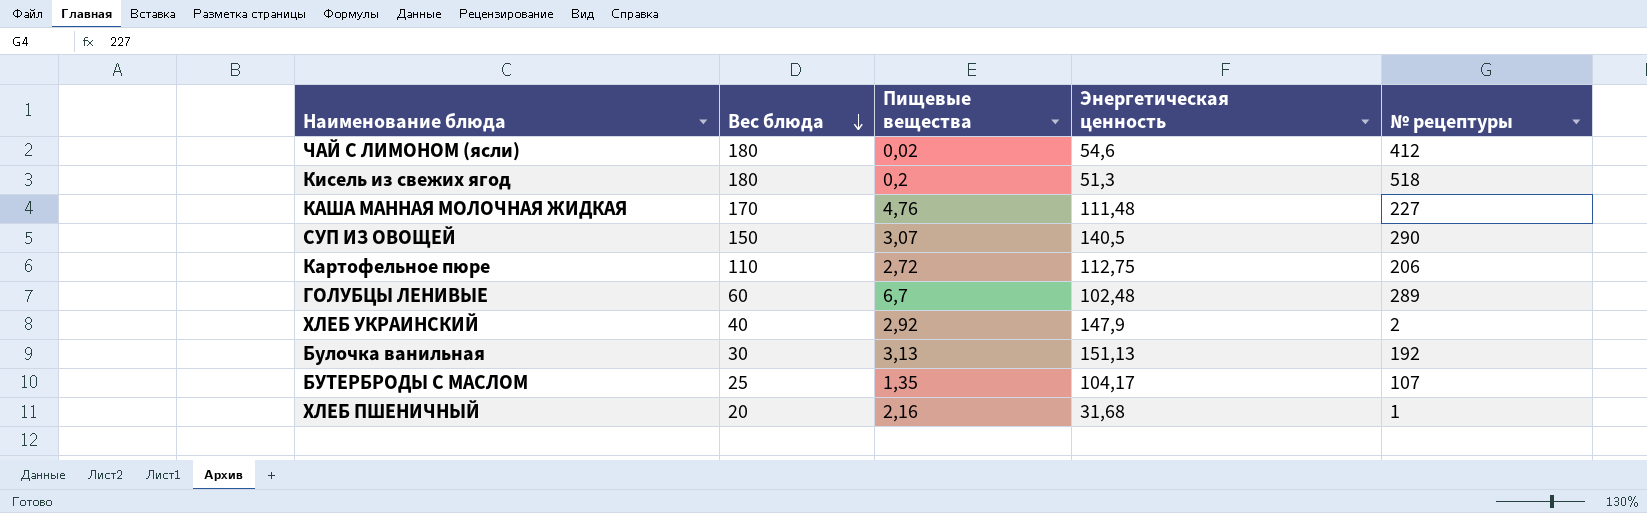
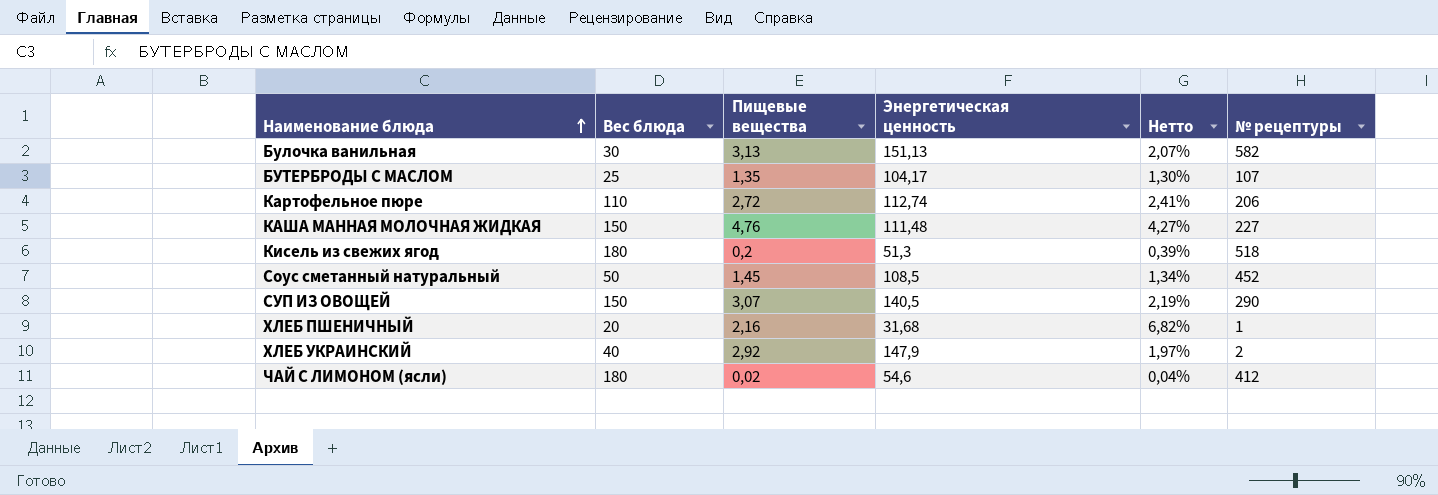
row order: Вес блюда descending -> Наименование блюда ascending
column Нетто | formula: none -> [Пищевые вещества] / [Энергетическая ценность]
row ГОЛУБЦЫ ЛЕНИВЫЕ: 60 | 6,7 | 102,48 | 289 -> none
Булочка ванильная | № рецептуры: 192 -> 582
Картофельное пюре | Энергетическая ценность: 112,75 -> 112,74
КАША МАННАЯ МОЛОЧНАЯ ЖИДКАЯ | Вес блюда: 170 -> 150
row Соус сметанный натуральный: none -> 50 | 1,45 | 108,5 | 1,34% | 452

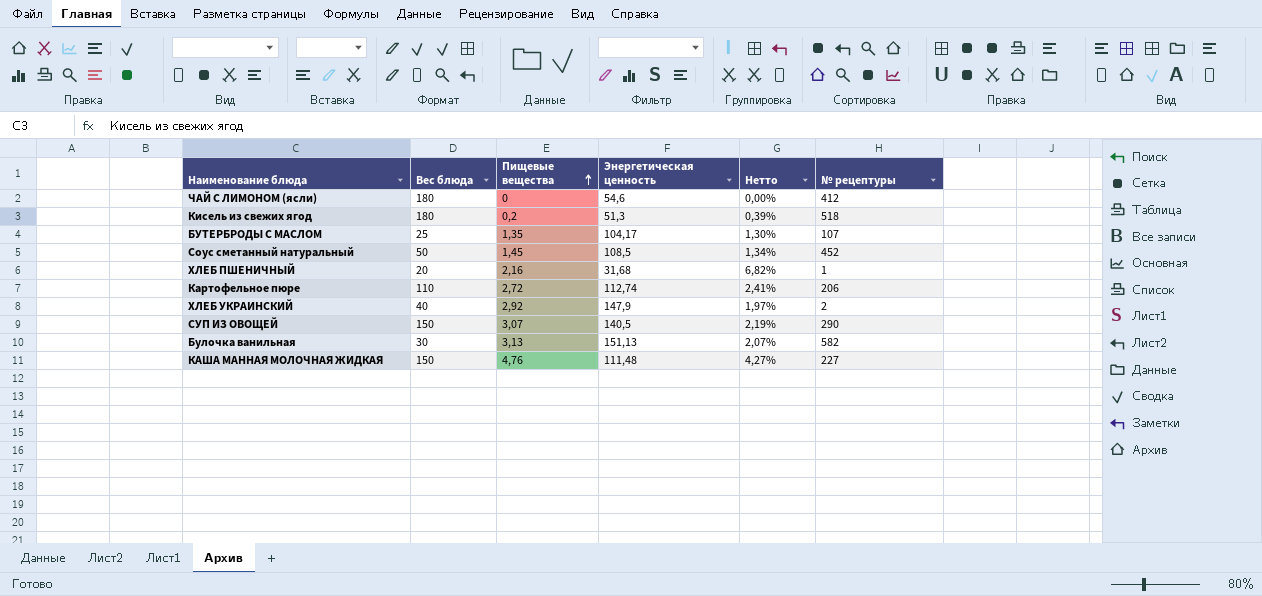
row order: Наименование блюда ascending -> Пищевые вещества ascending
ЧАЙ С ЛИМОНОМ (ясли) | Пищевые вещества: 0,02 -> 0
ЧАЙ С ЛИМОНОМ (ясли) | Нетто: 0,04% -> 0,00%

